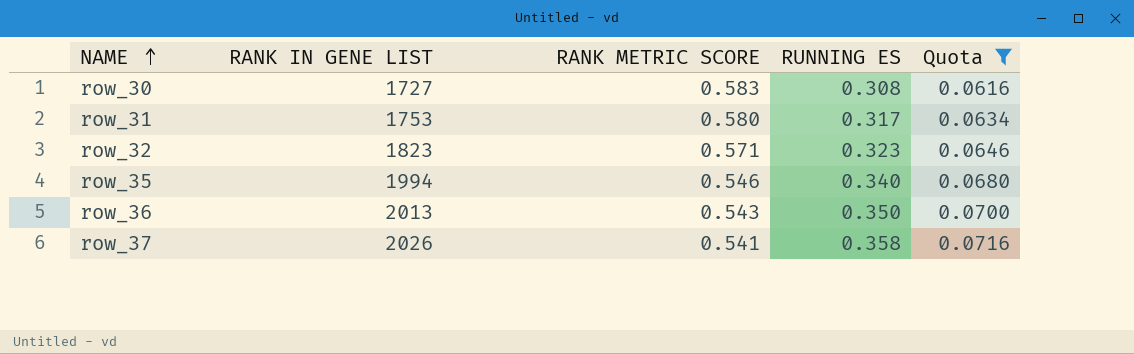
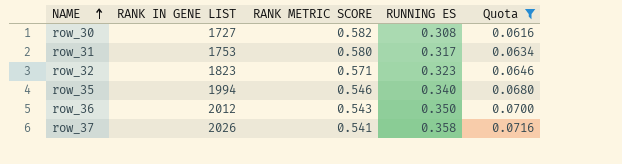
row_30 | RANK METRIC SCORE: 0.583 -> 0.582
row_36 | RANK IN GENE LIST: 2013 -> 2012

